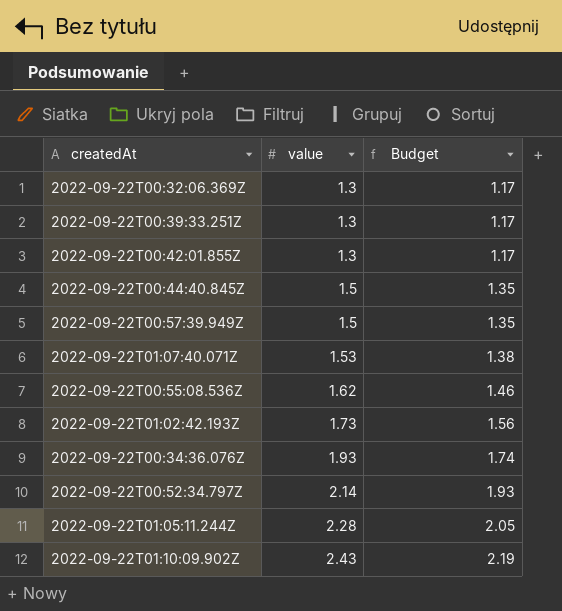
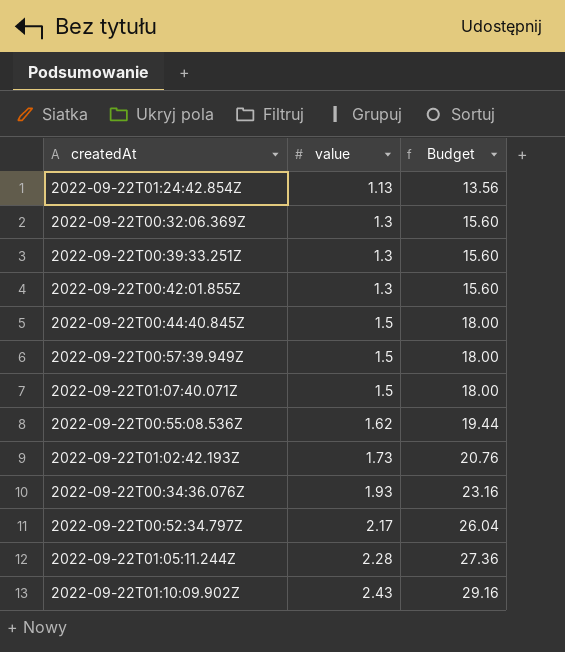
column Budget | formula: [value] * 0.9 -> [value] * 12
row 2022-09-22T01:24:42.854Z: none -> 1.13 | 13.56
2022-09-22T01:07:40.071Z | value: 1.53 -> 1.5
2022-09-22T00:52:34.797Z | value: 2.14 -> 2.17

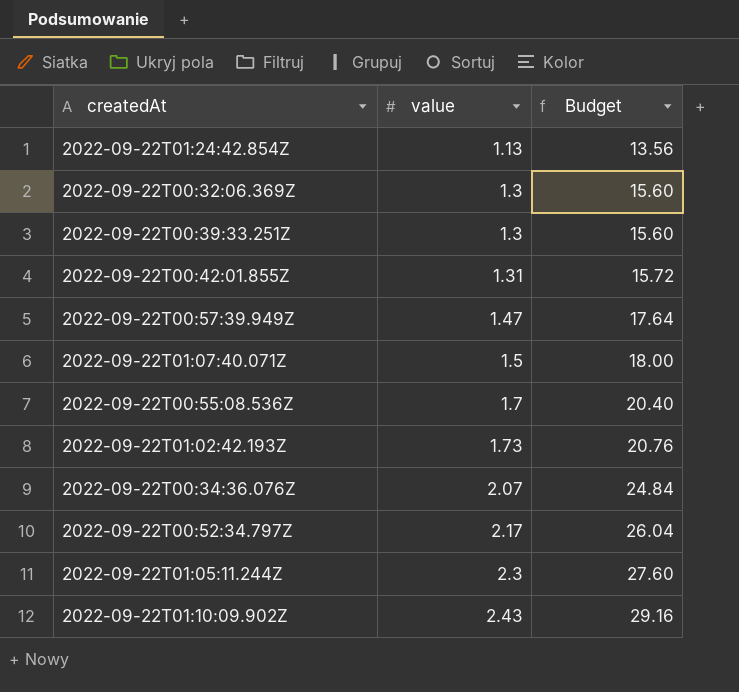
row 2022-09-22T00:44:40.845Z: 1.5 | 18.00 -> none
2022-09-22T00:42:01.855Z | value: 1.3 -> 1.31
2022-09-22T00:42:01.855Z | Budget: 15.60 -> 15.72
2022-09-22T00:57:39.949Z | value: 1.5 -> 1.47
2022-09-22T00:57:39.949Z | Budget: 18.00 -> 17.64
2022-09-22T00:55:08.536Z | value: 1.62 -> 1.7
2022-09-22T00:55:08.536Z | Budget: 19.44 -> 20.40
2022-09-22T00:34:36.076Z | value: 1.93 -> 2.07
2022-09-22T00:34:36.076Z | Budget: 23.16 -> 24.84
2022-09-22T01:05:11.244Z | value: 2.28 -> 2.3
2022-09-22T01:05:11.244Z | Budget: 27.36 -> 27.60

